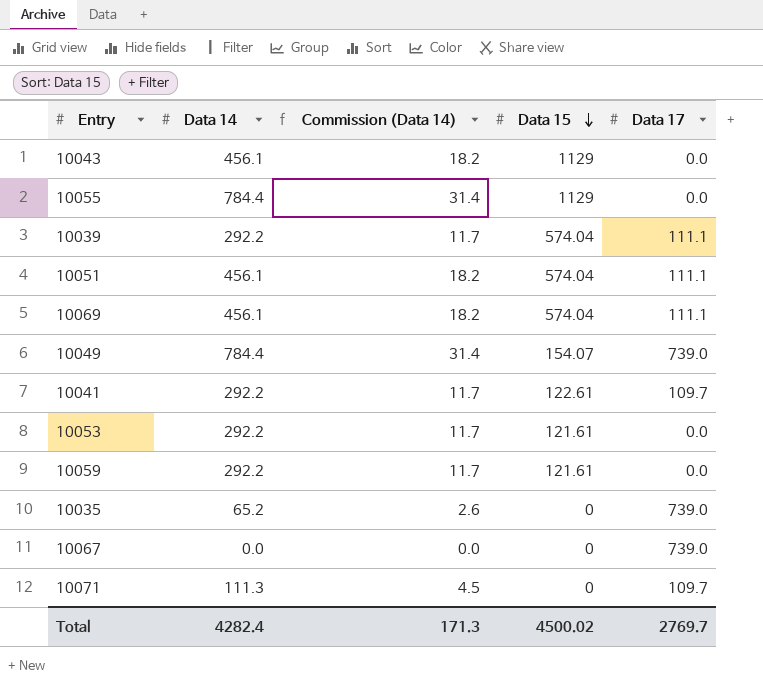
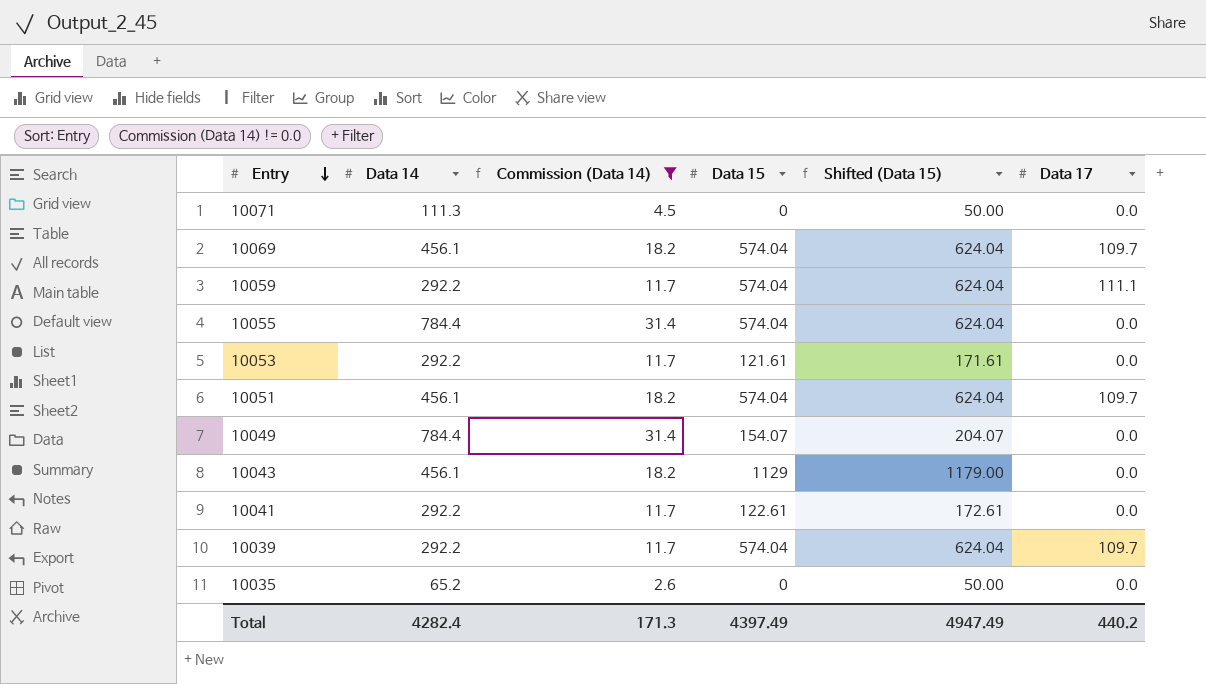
filter: none -> Commission (Data 14) != 0.0
row order: Data 15 descending -> Entry descending
column Shifted (Data 15) | formula: none -> [Data 15] + 50
10071 | Data 17: 109.7 -> 0.0
10069 | Data 17: 111.1 -> 109.7
10059 | Data 15: 121.61 -> 574.04
10059 | Data 17: 0.0 -> 111.1
10055 | Data 15: 1129 -> 574.04
10051 | Data 17: 111.1 -> 109.7
10049 | Data 17: 739.0 -> 0.0
10041 | Data 17: 109.7 -> 0.0
10039 | Data 17: 111.1 -> 109.7
10035 | Data 17: 739.0 -> 0.0
Total | Data 15: 4500.02 -> 4397.49
Total | Data 17: 2769.7 -> 440.2

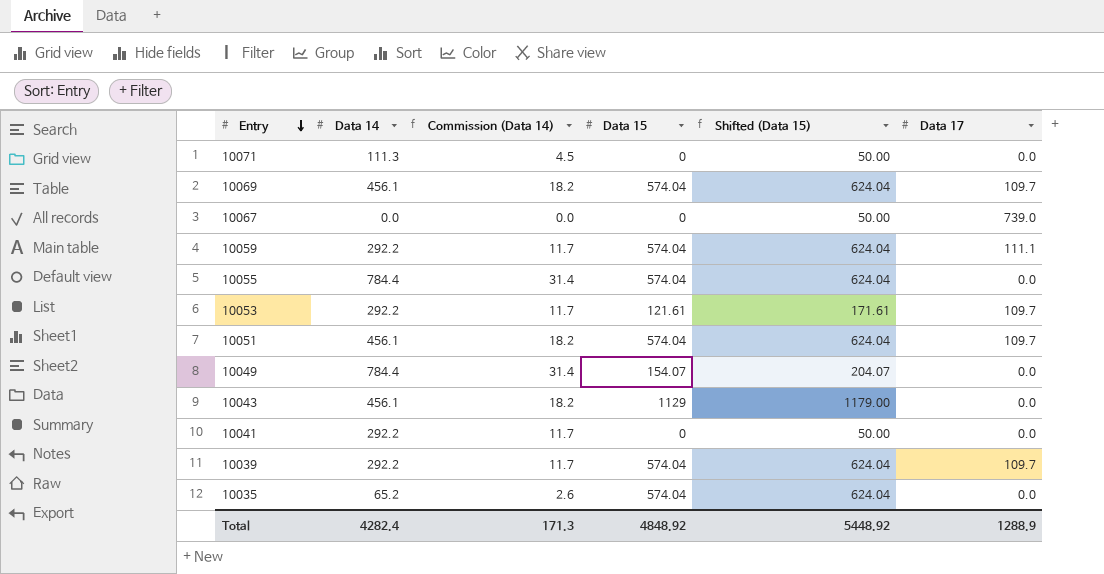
filter: Commission (Data 14) != 0.0 -> none
10053 | Data 17: 0.0 -> 109.7
10041 | Data 15: 122.61 -> 0
10041 | Shifted (Data 15): 172.61 -> 50.00
10035 | Data 15: 0 -> 574.04
10035 | Shifted (Data 15): 50.00 -> 624.04
Total | Data 15: 4397.49 -> 4848.92
Total | Shifted (Data 15): 4947.49 -> 5448.92
Total | Data 17: 440.2 -> 1288.9

